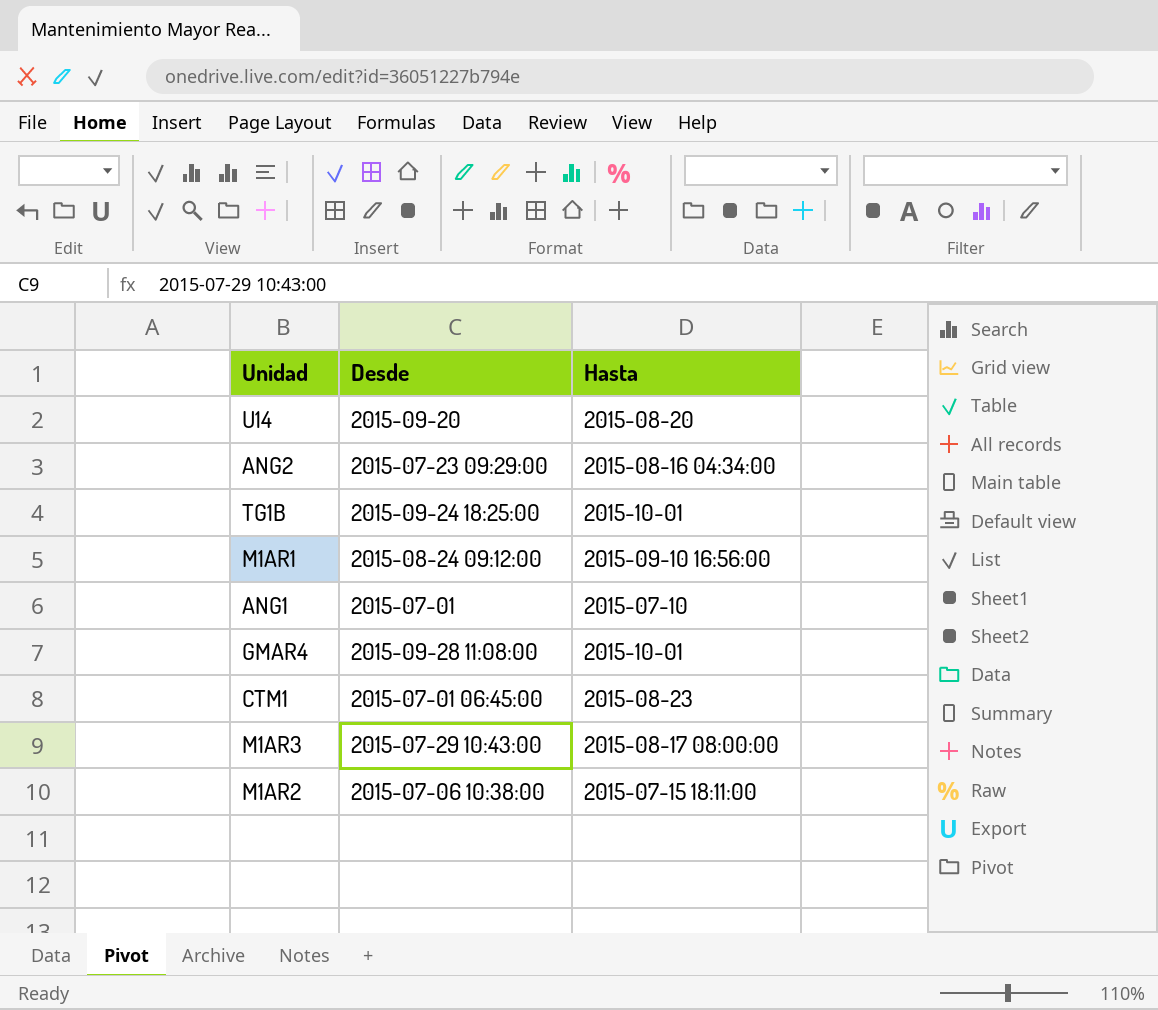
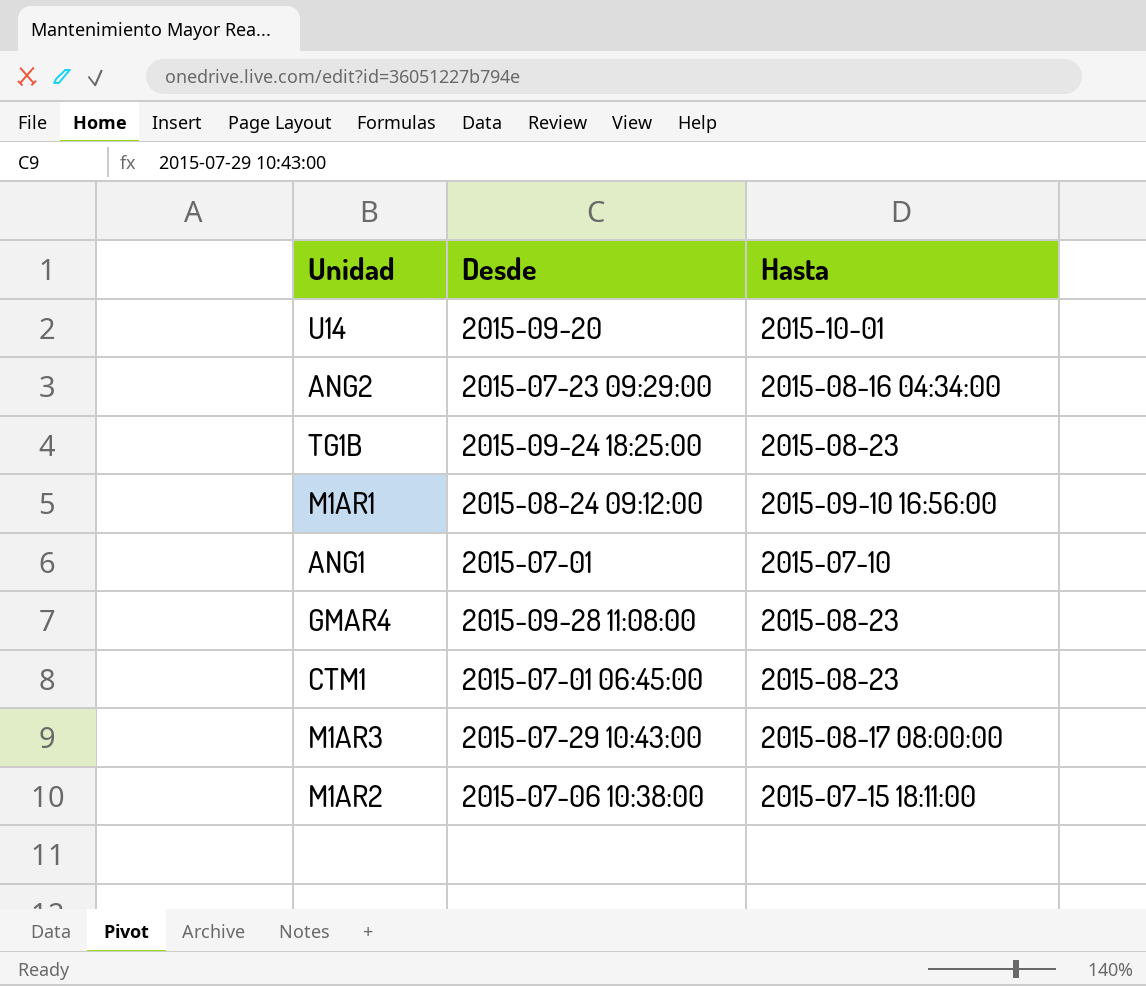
U14 | Hasta: 2015-08-20 -> 2015-10-01
TG1B | Hasta: 2015-10-01 -> 2015-08-23
GMAR4 | Hasta: 2015-10-01 -> 2015-08-23

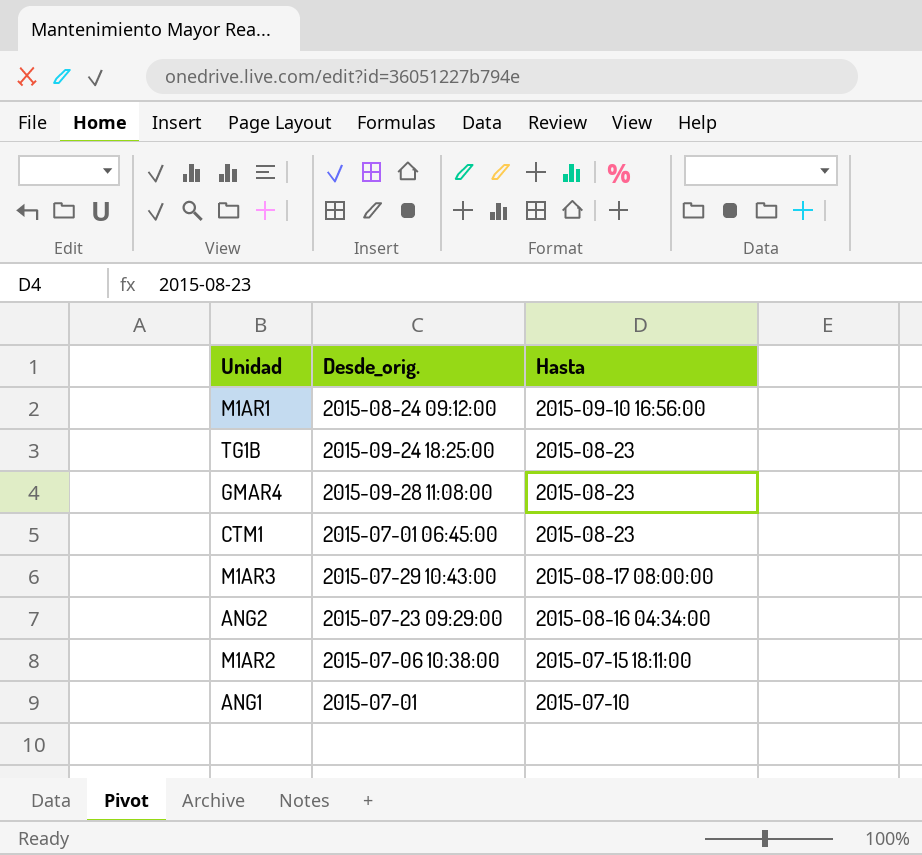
row order: none -> Hasta descending
column name: Desde -> Desde_orig.
row U14: 2015-09-20 | 2015-10-01 -> none

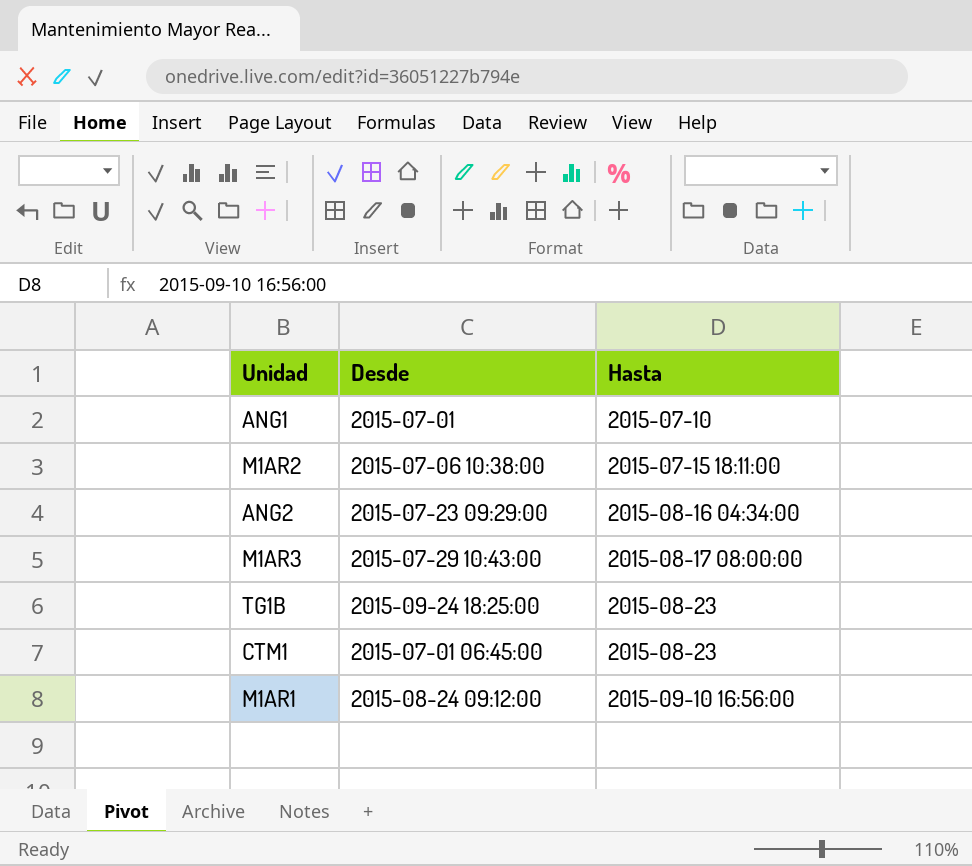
row order: Hasta descending -> Hasta ascending
column name: Desde_orig. -> Desde
row GMAR4: 2015-09-28 11:08:00 | 2015-08-23 -> none

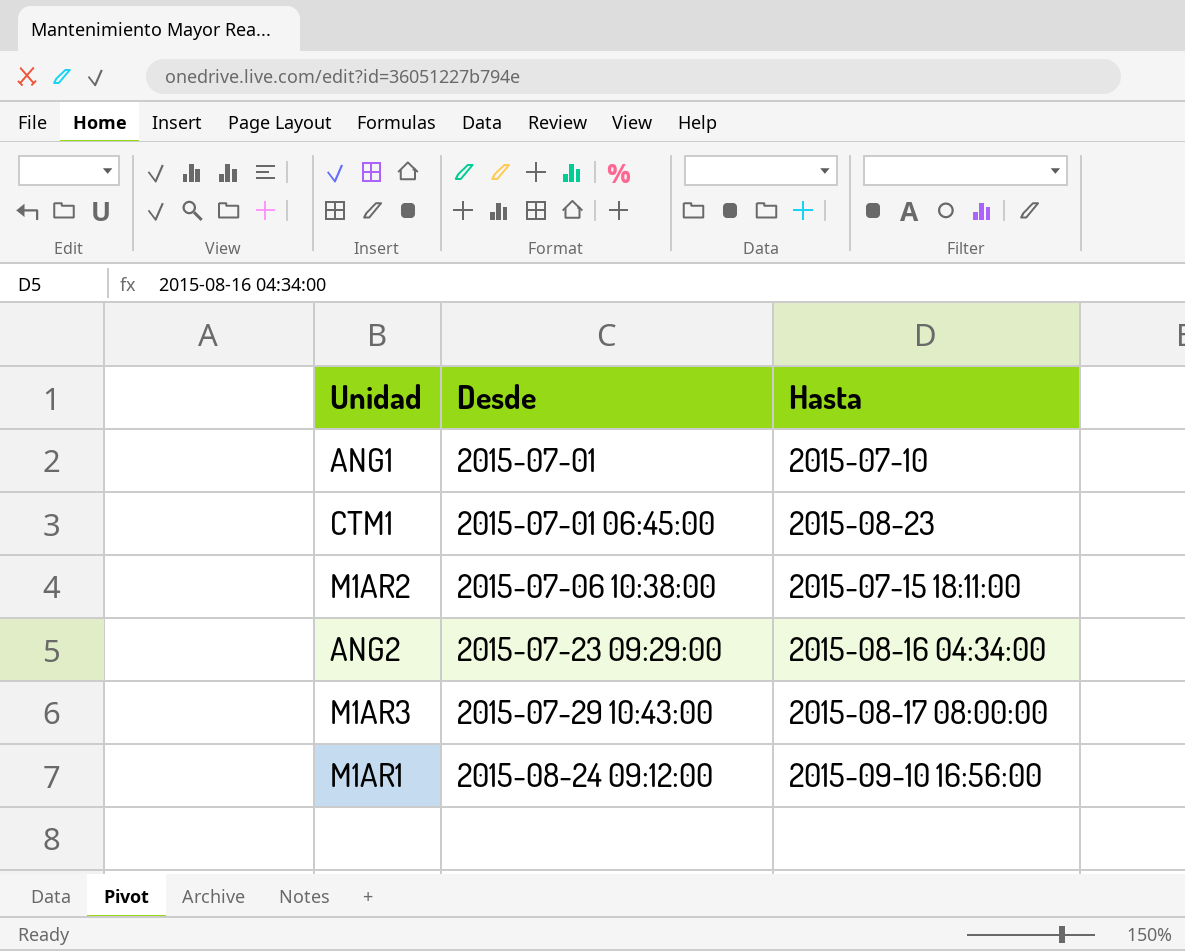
row order: Hasta ascending -> Desde ascending
row TG1B: 2015-09-24 18:25:00 | 2015-08-23 -> none

